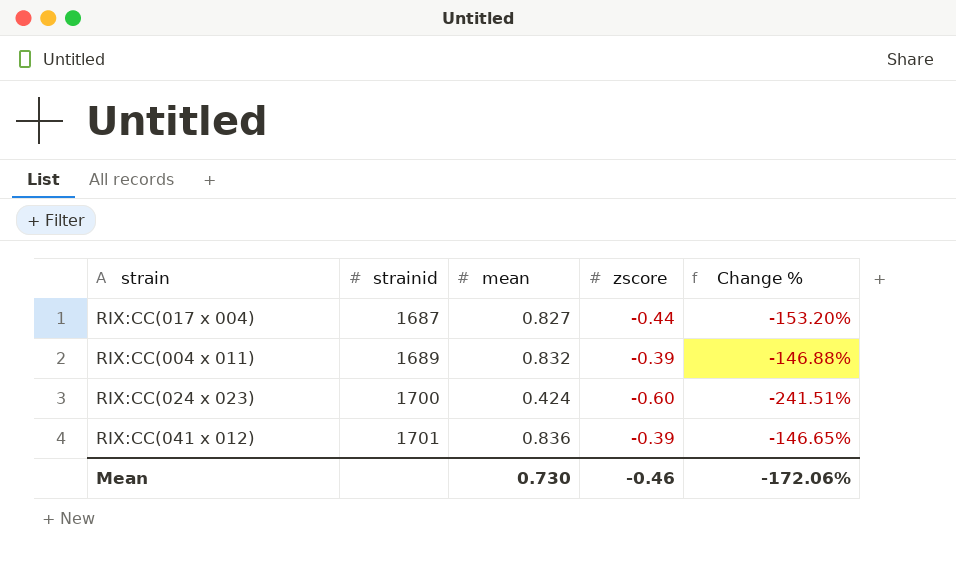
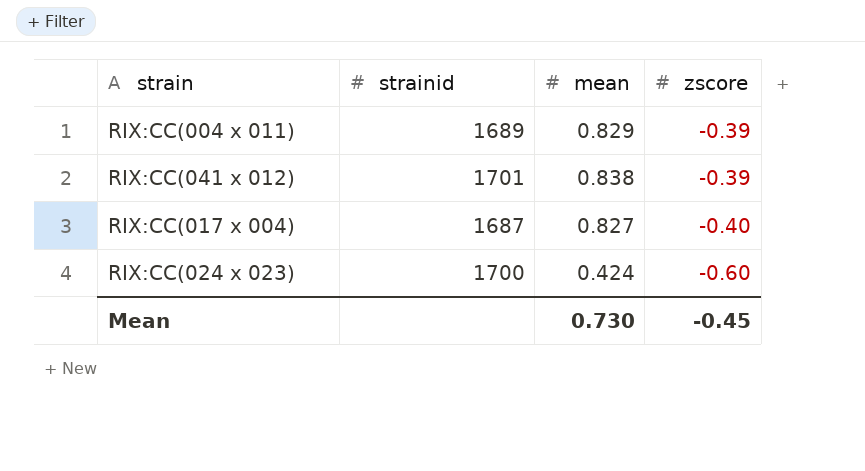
row order: strainid ascending -> zscore descending
column Change % | formula: ([zscore] - [mean]) / [mean] -> none
RIX:CC(004 x 011) | mean: 0.832 -> 0.829
RIX:CC(041 x 012) | mean: 0.836 -> 0.838
RIX:CC(017 x 004) | zscore: -0.44 -> -0.40
Mean | zscore: -0.46 -> -0.45

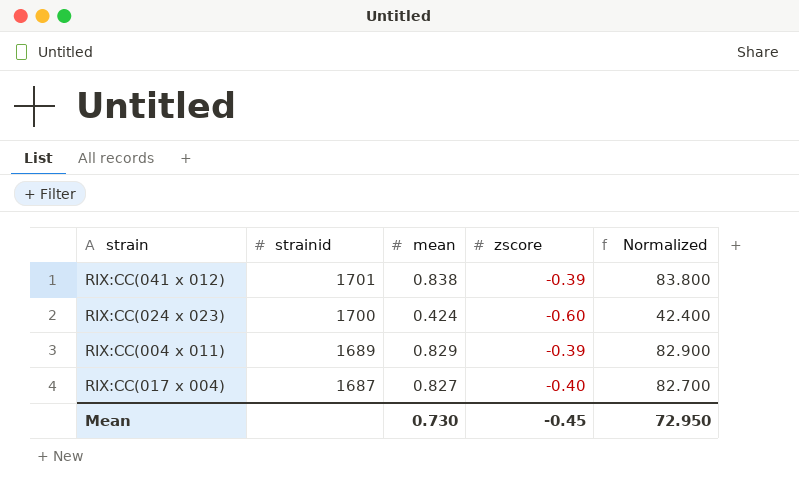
row order: zscore descending -> strainid descending
column Normalized | formula: none -> [mean] * 100

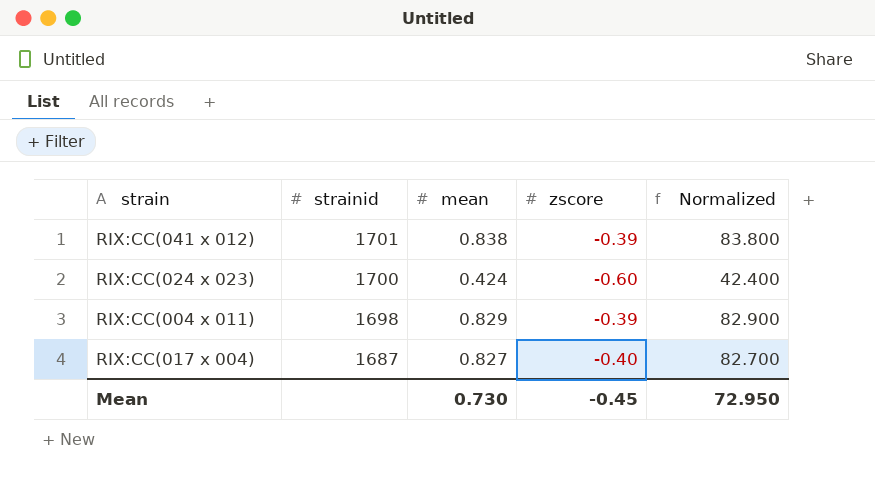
RIX:CC(004 x 011) | strainid: 1689 -> 1698

